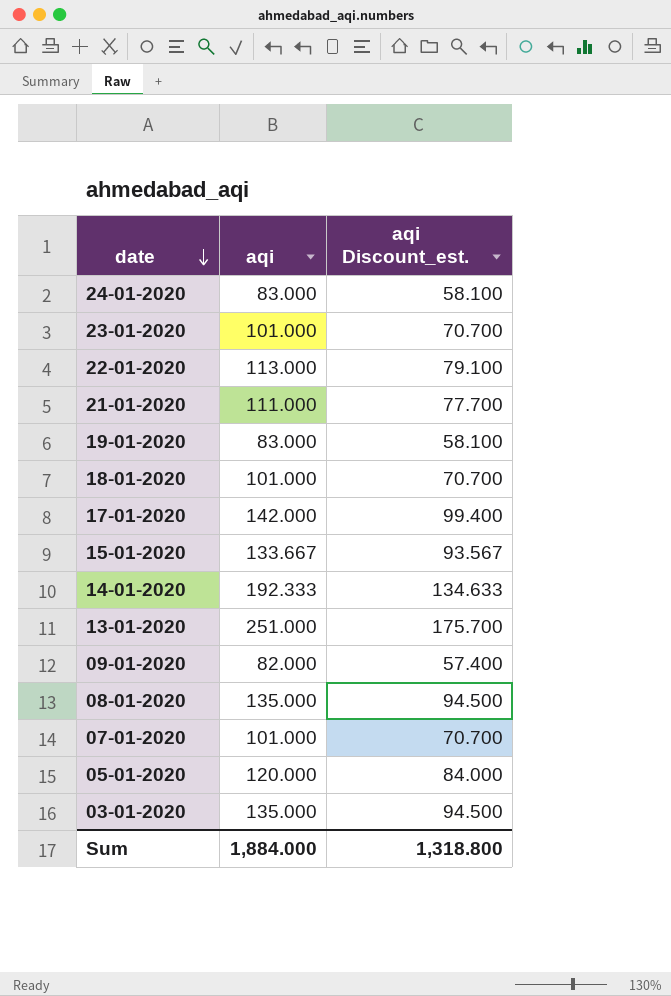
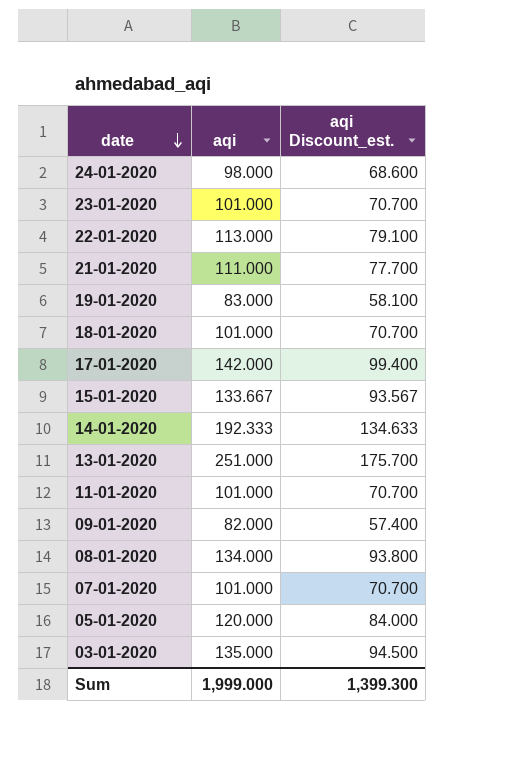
24-01-2020 | aqi: 83.000 -> 98.000
24-01-2020 | aqi Discount_est.: 58.100 -> 68.600
row 11-01-2020: none -> 101.000 | 70.700
08-01-2020 | aqi: 135.000 -> 134.000
08-01-2020 | aqi Discount_est.: 94.500 -> 93.800
Sum | aqi: 1,884.000 -> 1,999.000
Sum | aqi Discount_est.: 1,318.800 -> 1,399.300

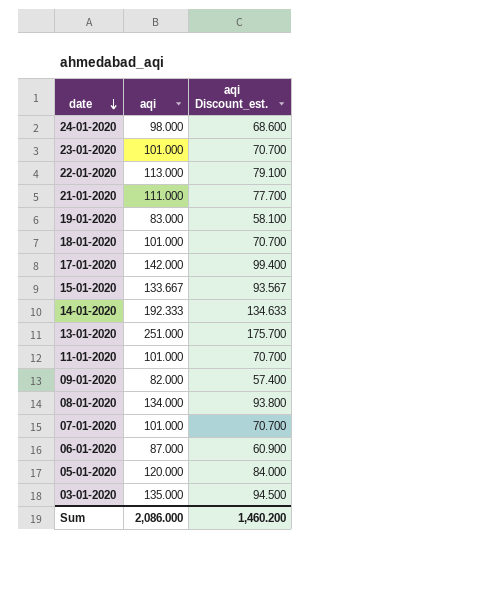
row 06-01-2020: none -> 87.000 | 60.900
Sum | aqi: 1,999.000 -> 2,086.000
Sum | aqi Discount_est.: 1,399.300 -> 1,460.200

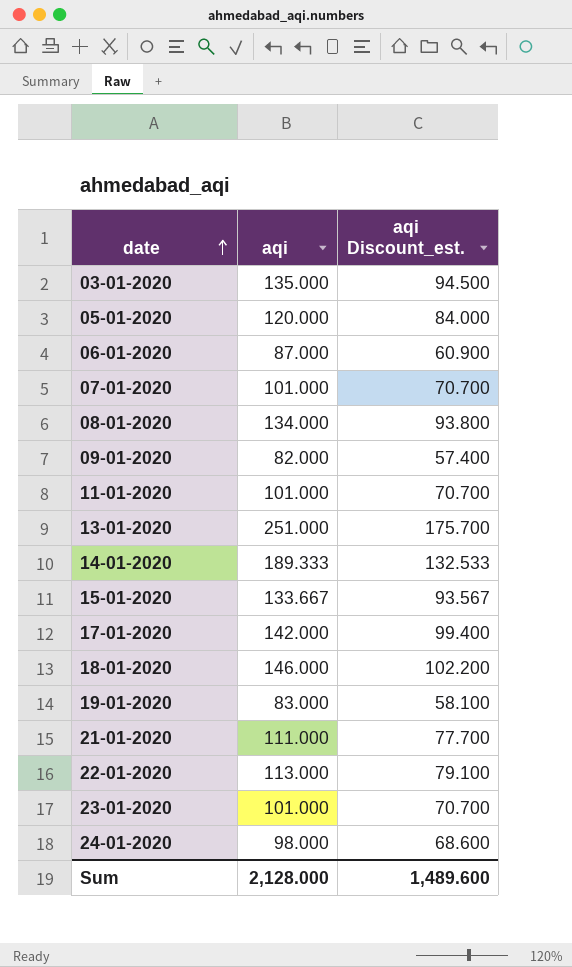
row order: date descending -> date ascending
14-01-2020 | aqi: 192.333 -> 189.333
14-01-2020 | aqi Discount_est.: 134.633 -> 132.533
18-01-2020 | aqi: 101.000 -> 146.000
18-01-2020 | aqi Discount_est.: 70.700 -> 102.200
Sum | aqi: 2,086.000 -> 2,128.000
Sum | aqi Discount_est.: 1,460.200 -> 1,489.600

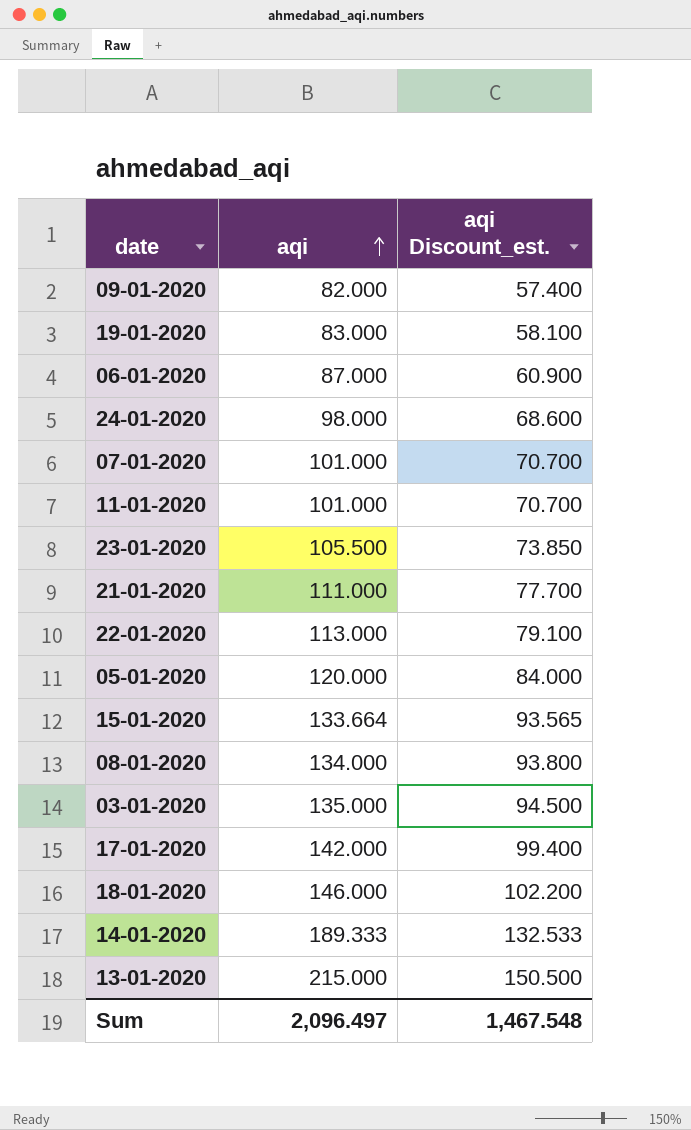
row order: date ascending -> aqi ascending
23-01-2020 | aqi: 101.000 -> 105.500
23-01-2020 | aqi Discount_est.: 70.700 -> 73.850
15-01-2020 | aqi: 133.667 -> 133.664
15-01-2020 | aqi Discount_est.: 93.567 -> 93.565
13-01-2020 | aqi: 251.000 -> 215.000
13-01-2020 | aqi Discount_est.: 175.700 -> 150.500
Sum | aqi: 2,128.000 -> 2,096.497
Sum | aqi Discount_est.: 1,489.600 -> 1,467.548

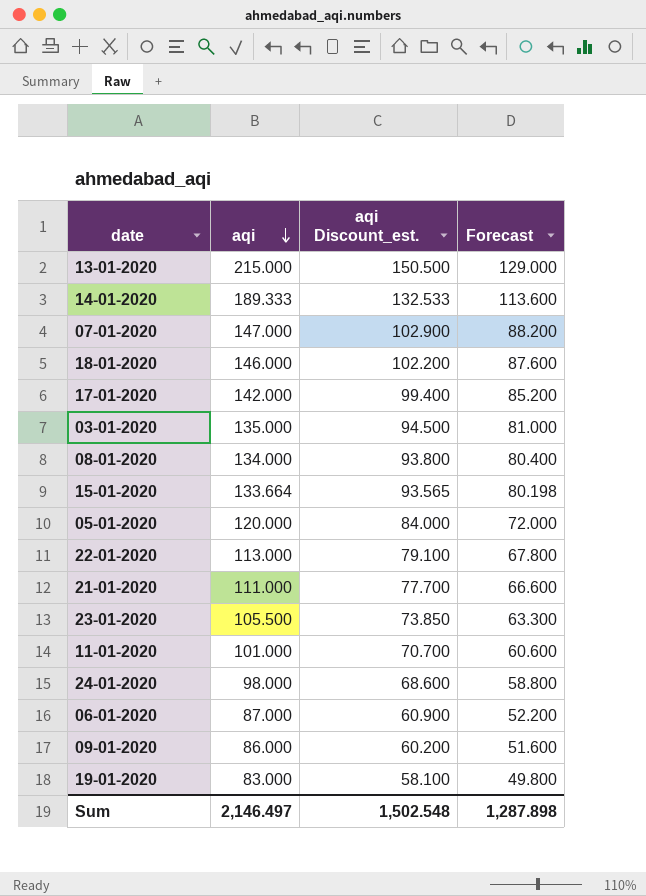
row order: aqi ascending -> aqi descending
column Forecast | formula: none -> [aqi] * 0.6
07-01-2020 | aqi: 101.000 -> 147.000
07-01-2020 | aqi Discount_est.: 70.700 -> 102.900
09-01-2020 | aqi: 82.000 -> 86.000
09-01-2020 | aqi Discount_est.: 57.400 -> 60.200
Sum | aqi: 2,096.497 -> 2,146.497
Sum | aqi Discount_est.: 1,467.548 -> 1,502.548

